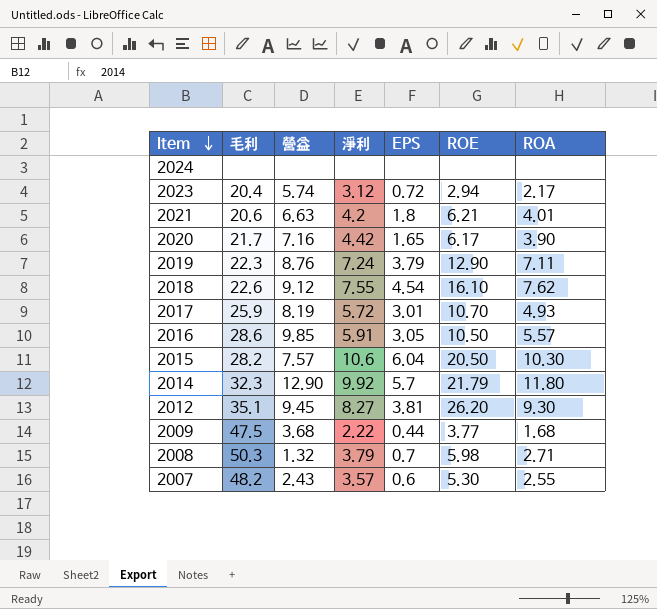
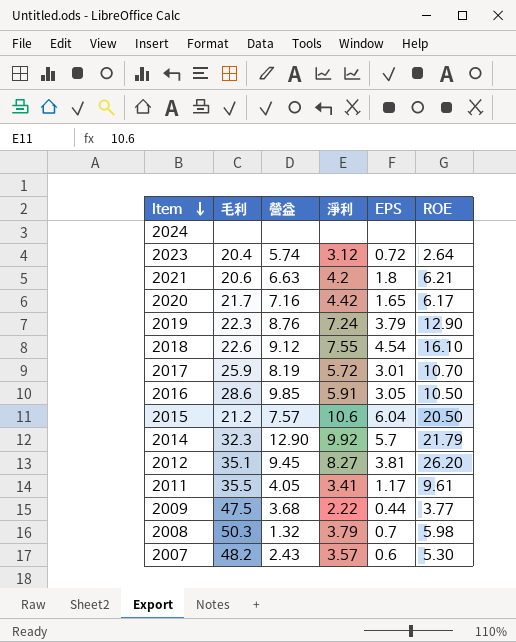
column ROA | position: 7 -> none
2023 | ROE: 2.94 -> 2.64
2015 | 毛利: 28.2 -> 21.2
row 2011: none -> 35.5 | 4.05 | 3.41 | 1.17 | 9.61

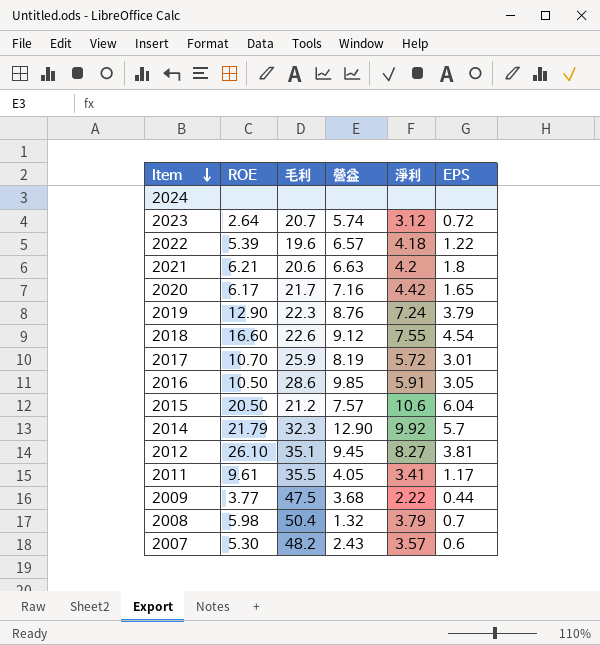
column ROE | position: 6 -> 2
2023 | 毛利: 20.4 -> 20.7
row 2022: none -> 5.39 | 19.6 | 6.57 | 4.18 | 1.22
2018 | ROE: 16.10 -> 16.60
2012 | ROE: 26.20 -> 26.10
2008 | 毛利: 50.3 -> 50.4

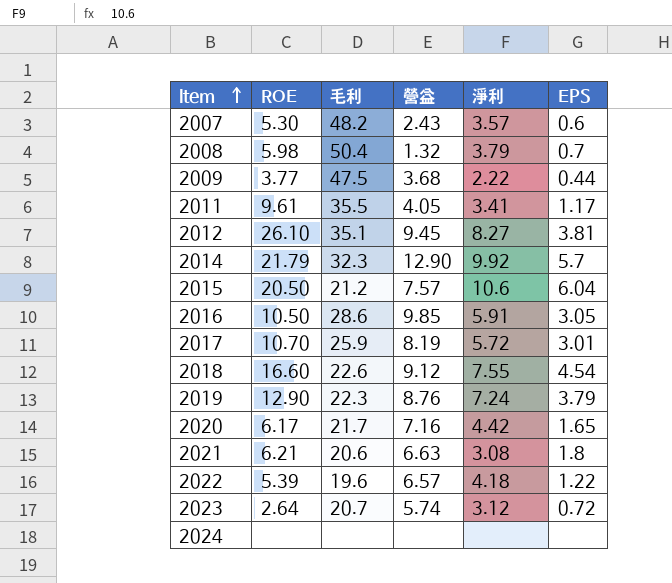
row order: Item descending -> Item ascending
2021 | 淨利: 4.2 -> 3.08

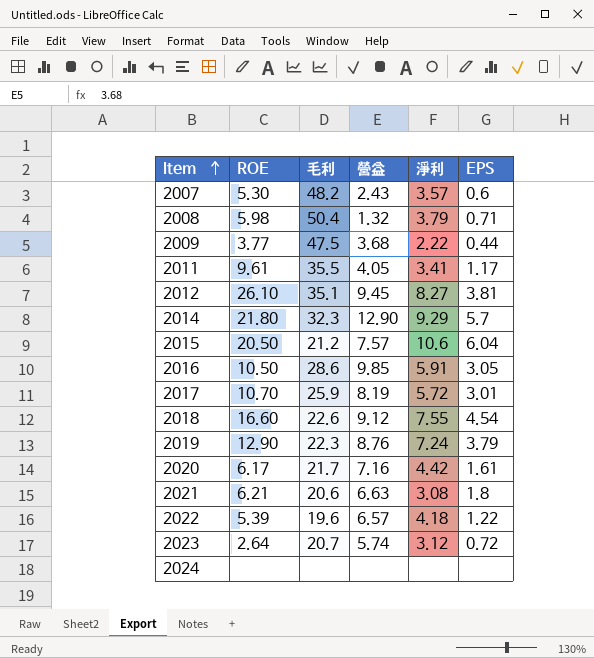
2008 | EPS: 0.7 -> 0.71
2014 | ROE: 21.79 -> 21.80
2014 | 淨利: 9.92 -> 9.29
2020 | EPS: 1.65 -> 1.61

